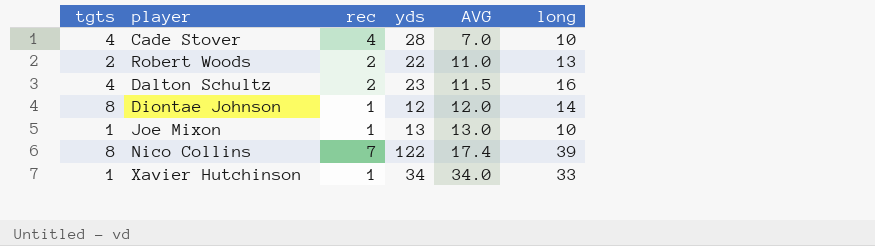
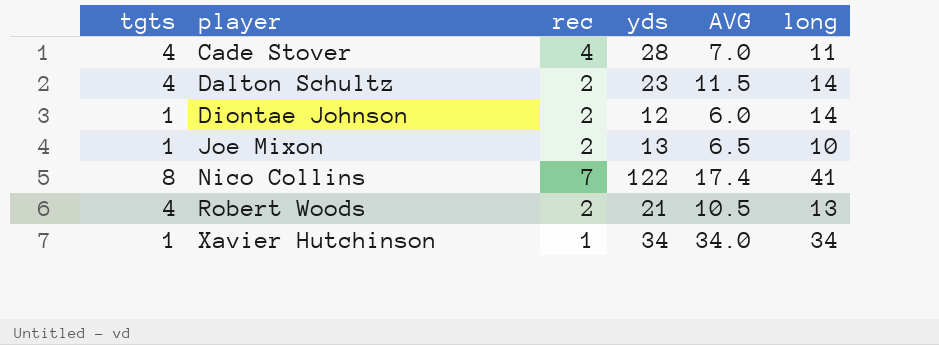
row order: AVG ascending -> player ascending
Cade Stover | long: 10 -> 11
Dalton Schultz | long: 16 -> 14
Diontae Johnson | tgts: 8 -> 1
Diontae Johnson | rec: 1 -> 2
Diontae Johnson | AVG: 12.0 -> 6.0
Joe Mixon | rec: 1 -> 2
Joe Mixon | AVG: 13.0 -> 6.5
Nico Collins | long: 39 -> 41
Robert Woods | tgts: 2 -> 4
Robert Woods | yds: 22 -> 21
Robert Woods | AVG: 11.0 -> 10.5
Xavier Hutchinson | long: 33 -> 34

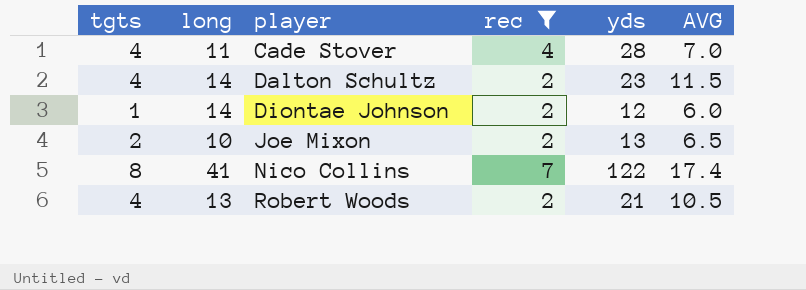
filter: none -> rec != 1
column long | position: 6 -> 2
Joe Mixon | tgts: 1 -> 2

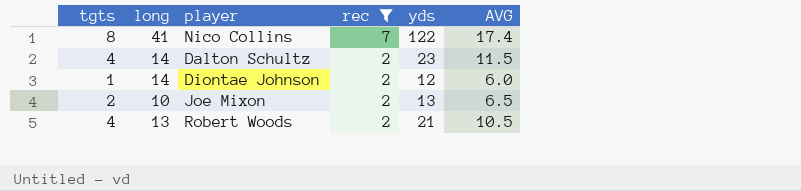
row order: player ascending -> rec descending
row Cade Stover: 4 | 11 | 4 | 28 | 7.0 -> none

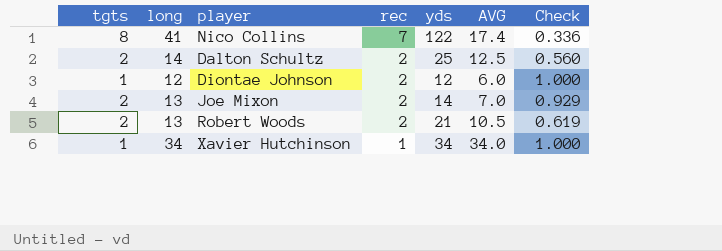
filter: rec != 1 -> none
column Check | formula: none -> [long] / [yds]
Dalton Schultz | tgts: 4 -> 2
Dalton Schultz | yds: 23 -> 25
Dalton Schultz | AVG: 11.5 -> 12.5
Diontae Johnson | long: 14 -> 12
Joe Mixon | long: 10 -> 13
Joe Mixon | yds: 13 -> 14
Joe Mixon | AVG: 6.5 -> 7.0
Robert Woods | tgts: 4 -> 2

